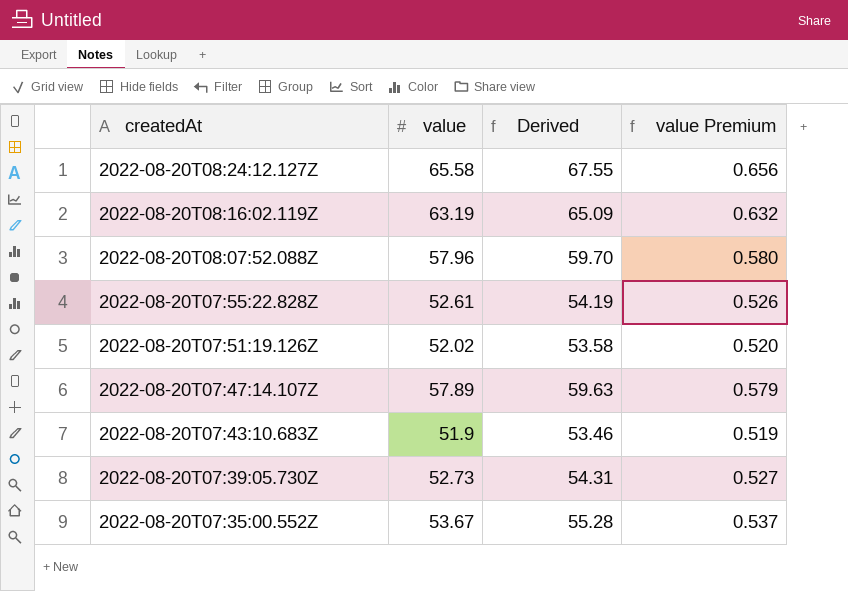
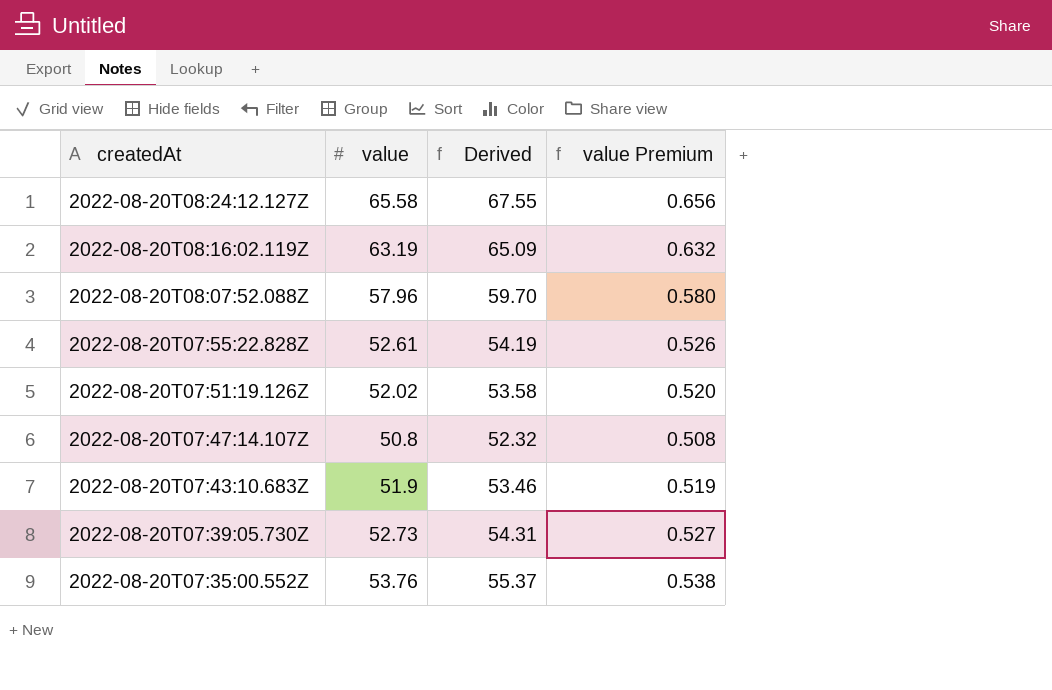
2022-08-20T07:47:14.107Z | value: 57.89 -> 50.8
2022-08-20T07:47:14.107Z | Derived: 59.63 -> 52.32
2022-08-20T07:47:14.107Z | value Premium: 0.579 -> 0.508
2022-08-20T07:35:00.552Z | value: 53.67 -> 53.76
2022-08-20T07:35:00.552Z | Derived: 55.28 -> 55.37
2022-08-20T07:35:00.552Z | value Premium: 0.537 -> 0.538

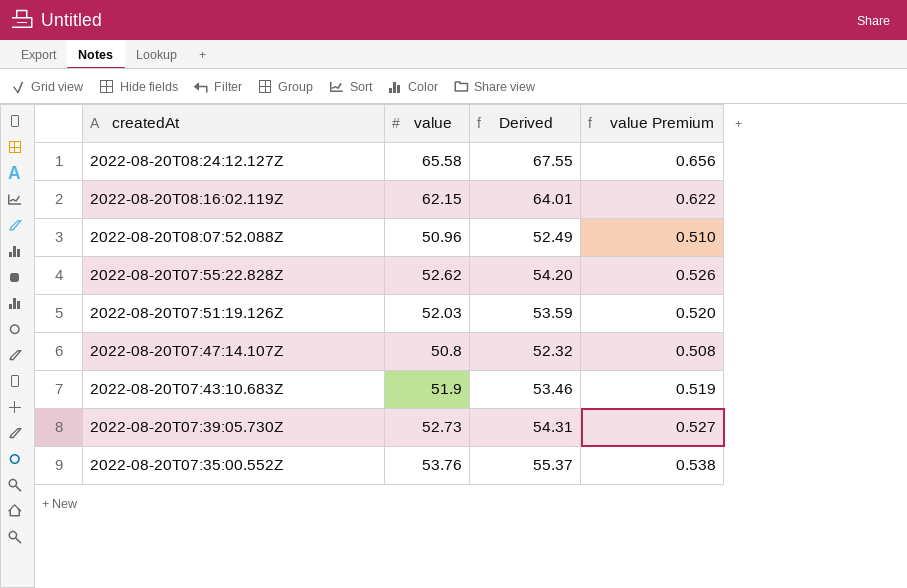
2022-08-20T08:16:02.119Z | value: 63.19 -> 62.15
2022-08-20T08:16:02.119Z | Derived: 65.09 -> 64.01
2022-08-20T08:16:02.119Z | value Premium: 0.632 -> 0.622
2022-08-20T08:07:52.088Z | value: 57.96 -> 50.96
2022-08-20T08:07:52.088Z | Derived: 59.70 -> 52.49
2022-08-20T08:07:52.088Z | value Premium: 0.580 -> 0.510
2022-08-20T07:55:22.828Z | value: 52.61 -> 52.62
2022-08-20T07:55:22.828Z | Derived: 54.19 -> 54.20
2022-08-20T07:51:19.126Z | value: 52.02 -> 52.03
2022-08-20T07:51:19.126Z | Derived: 53.58 -> 53.59

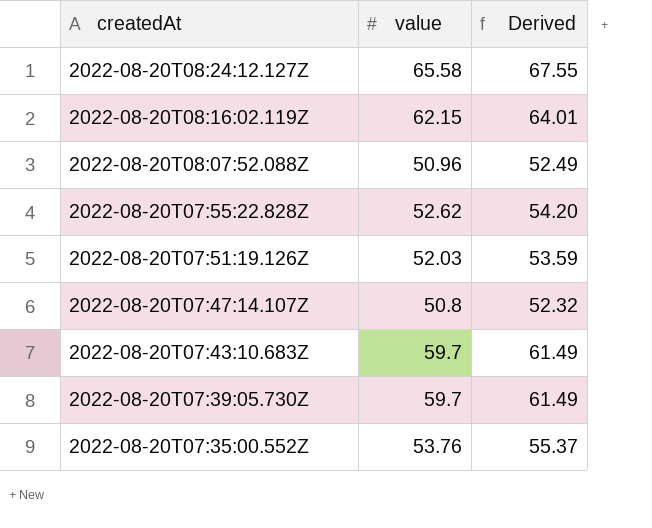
column value Premium | formula: [value] * 0.01 -> none
2022-08-20T07:43:10.683Z | value: 51.9 -> 59.7
2022-08-20T07:43:10.683Z | Derived: 53.46 -> 61.49
2022-08-20T07:39:05.730Z | value: 52.73 -> 59.7
2022-08-20T07:39:05.730Z | Derived: 54.31 -> 61.49

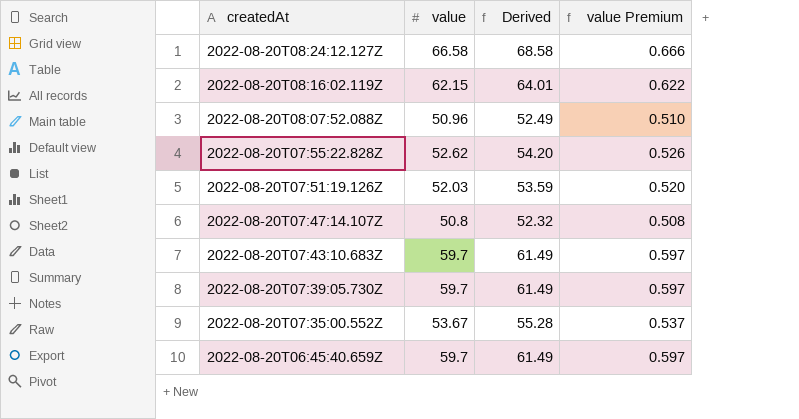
column value Premium | formula: none -> [value] * 0.01
2022-08-20T08:24:12.127Z | value: 65.58 -> 66.58
2022-08-20T08:24:12.127Z | Derived: 67.55 -> 68.58
2022-08-20T07:35:00.552Z | value: 53.76 -> 53.67
2022-08-20T07:35:00.552Z | Derived: 55.37 -> 55.28
row 2022-08-20T06:45:40.659Z: none -> 59.7 | 61.49 | 0.597

